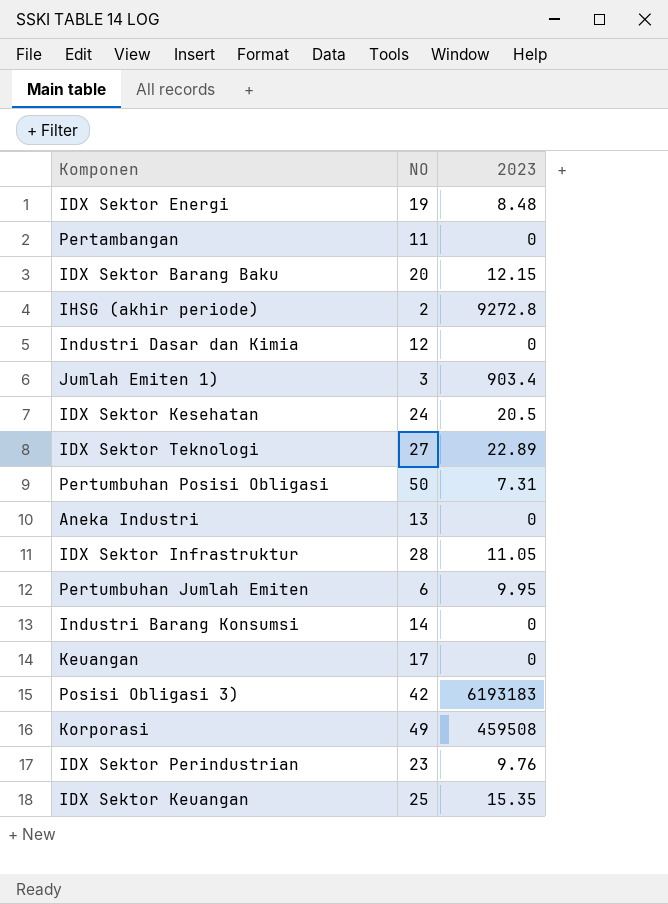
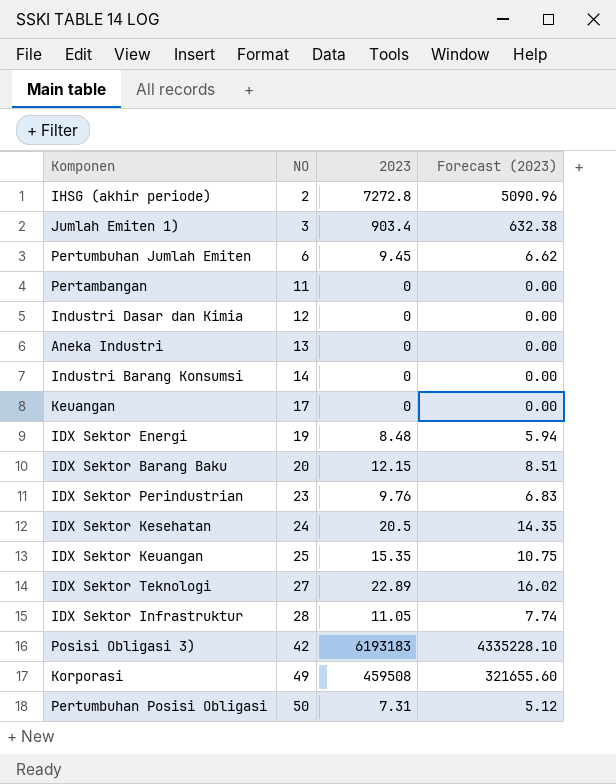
row order: none -> NO ascending
column Forecast (2023) | formula: none -> [2023] * 0.7
IHSG (akhir periode) | 2023: 9272.8 -> 7272.8
Pertumbuhan Jumlah Emiten | 2023: 9.95 -> 9.45

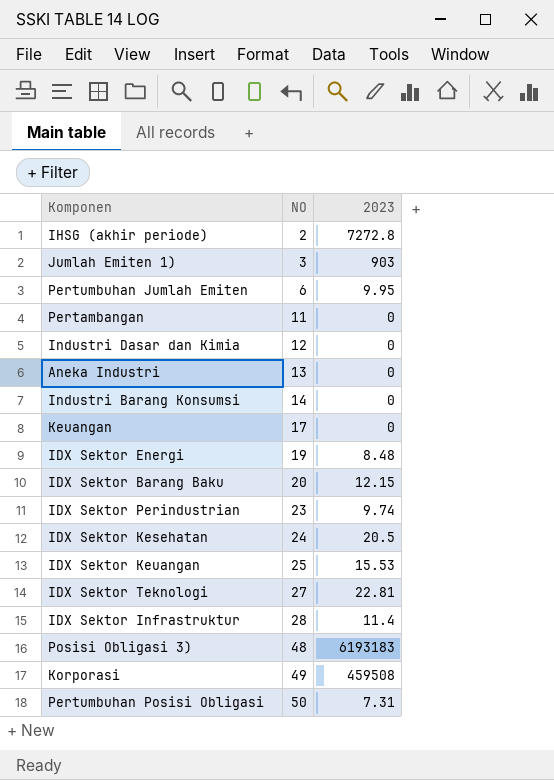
column Forecast (2023) | formula: [2023] * 0.7 -> none
Jumlah Emiten 1) | 2023: 903.4 -> 903
Pertumbuhan Jumlah Emiten | 2023: 9.45 -> 9.95
IDX Sektor Perindustrian | 2023: 9.76 -> 9.74
IDX Sektor Keuangan | 2023: 15.35 -> 15.53
IDX Sektor Teknologi | 2023: 22.89 -> 22.81
IDX Sektor Infrastruktur | 2023: 11.05 -> 11.4
Posisi Obligasi 3) | NO: 42 -> 48

